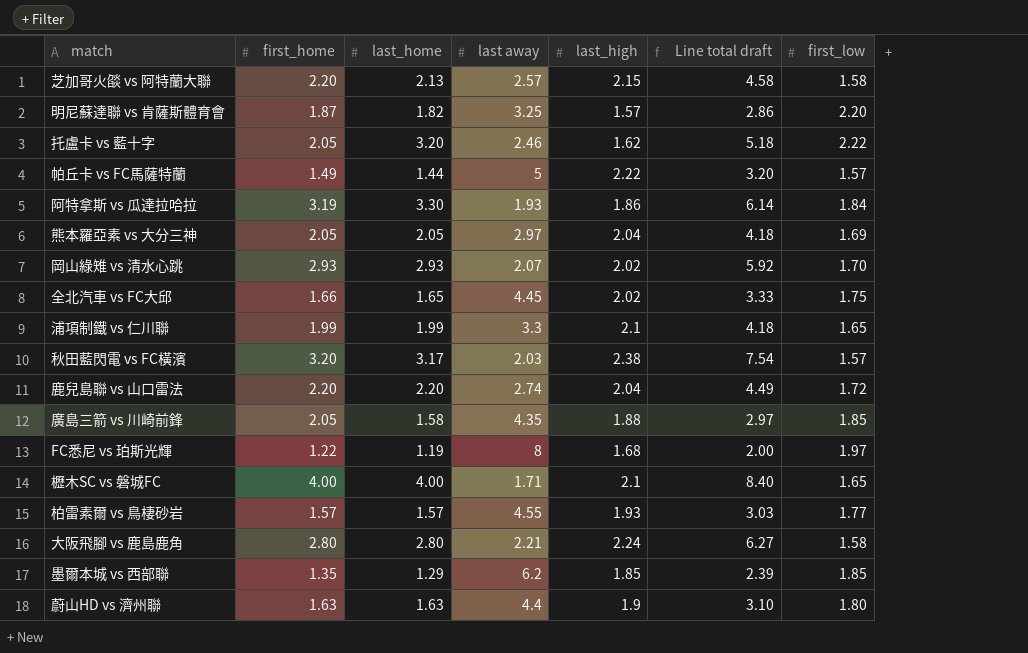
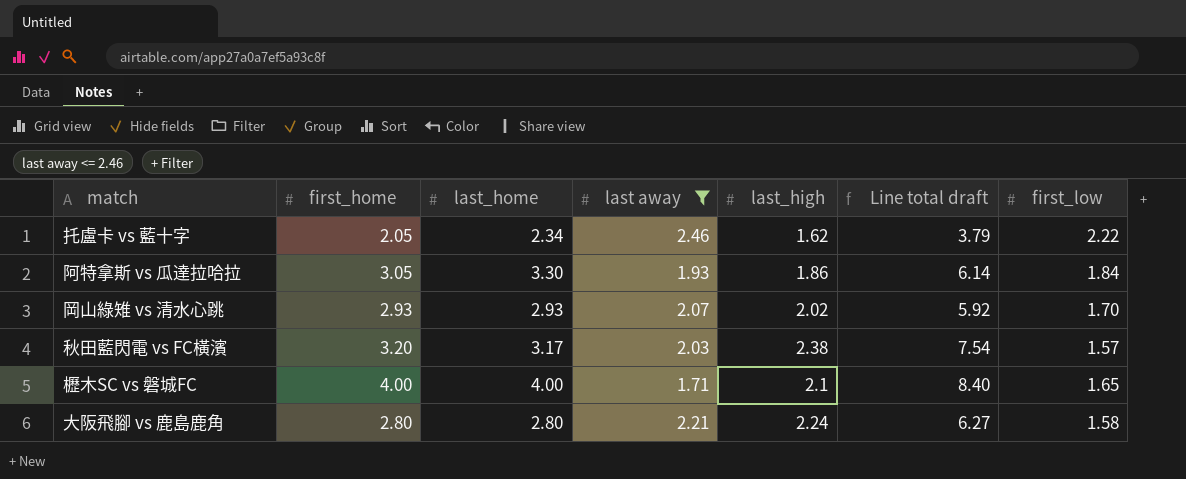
filter: none -> last away <= 2.46
托盧卡 vs 藍十字 | last_home: 3.20 -> 2.34
托盧卡 vs 藍十字 | Line total draft: 5.18 -> 3.79
阿特拿斯 vs 瓜達拉哈拉 | first_home: 3.19 -> 3.05

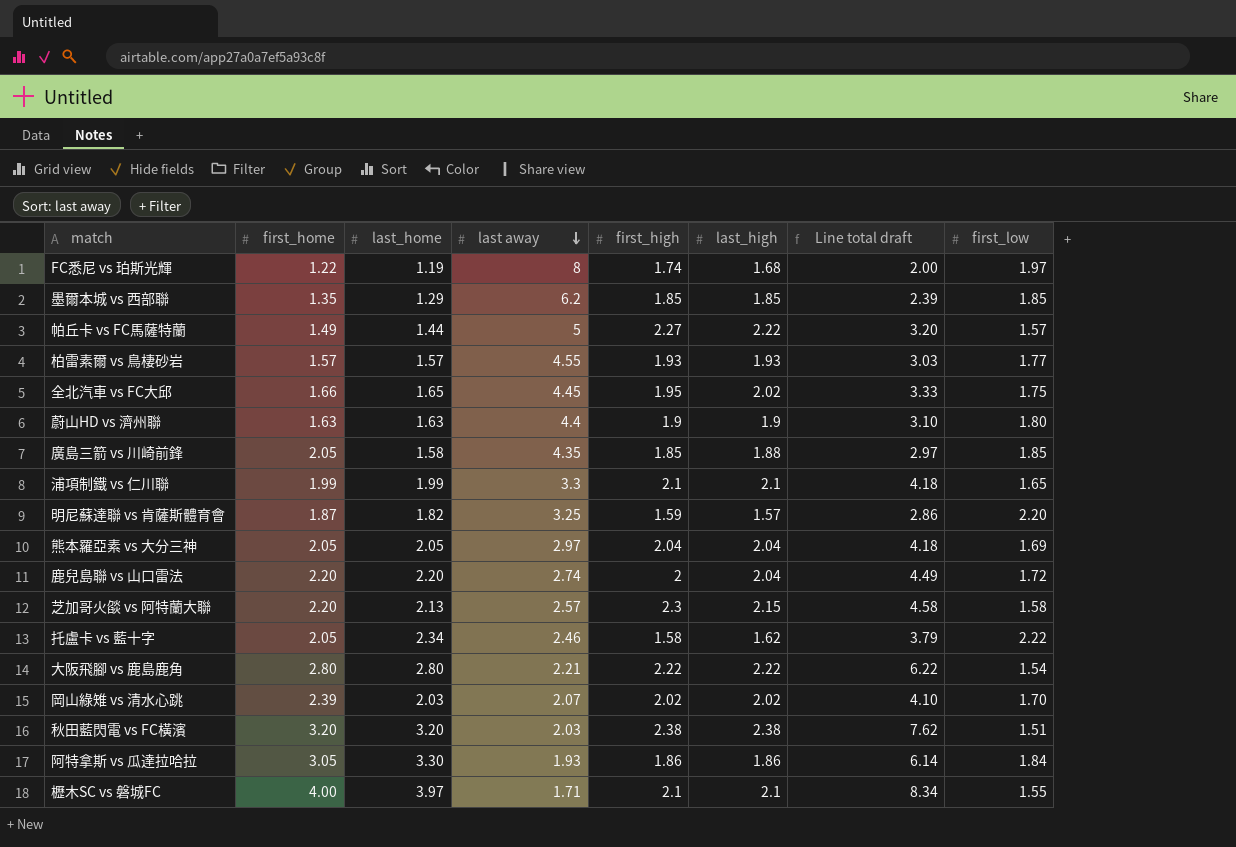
filter: last away <= 2.46 -> none
row order: none -> last away descending
column first_high | position: none -> 5
大阪飛腳 vs 鹿島鹿角 | last_high: 2.24 -> 2.22
大阪飛腳 vs 鹿島鹿角 | Line total draft: 6.27 -> 6.22
大阪飛腳 vs 鹿島鹿角 | first_low: 1.58 -> 1.54
岡山綠雉 vs 清水心跳 | first_home: 2.93 -> 2.39
岡山綠雉 vs 清水心跳 | last_home: 2.93 -> 2.03
岡山綠雉 vs 清水心跳 | Line total draft: 5.92 -> 4.10
秋田藍閃電 vs FC橫濱 | last_home: 3.17 -> 3.20
秋田藍閃電 vs FC橫濱 | Line total draft: 7.54 -> 7.62
秋田藍閃電 vs FC橫濱 | first_low: 1.57 -> 1.51
櫪木SC vs 磐城FC | last_home: 4.00 -> 3.97
櫪木SC vs 磐城FC | Line total draft: 8.40 -> 8.34
櫪木SC vs 磐城FC | first_low: 1.65 -> 1.55

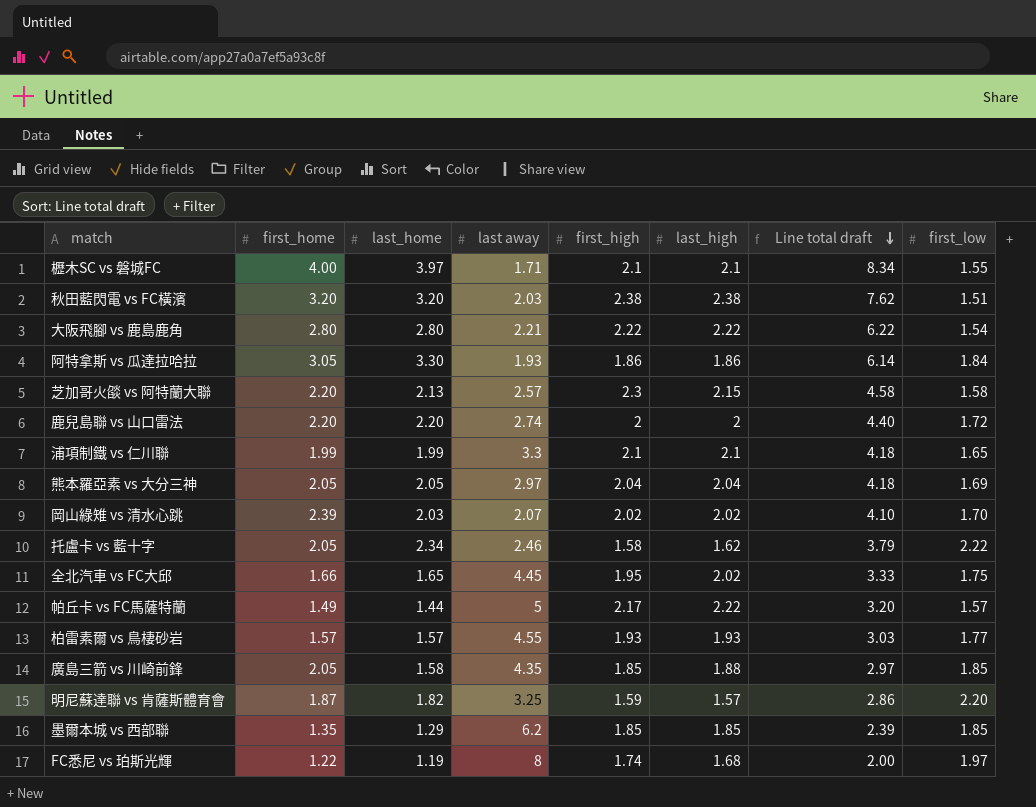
row order: last away descending -> Line total draft descending
row 蔚山HD vs 濟州聯: 1.63 | 1.63 | 4.4 | 1.9 | 1.9 | 3.10 | 1.80 -> none
鹿兒島聯 vs 山口雷法 | last_high: 2.04 -> 2
鹿兒島聯 vs 山口雷法 | Line total draft: 4.49 -> 4.40
帕丘卡 vs FC馬薩特蘭 | first_high: 2.27 -> 2.17

